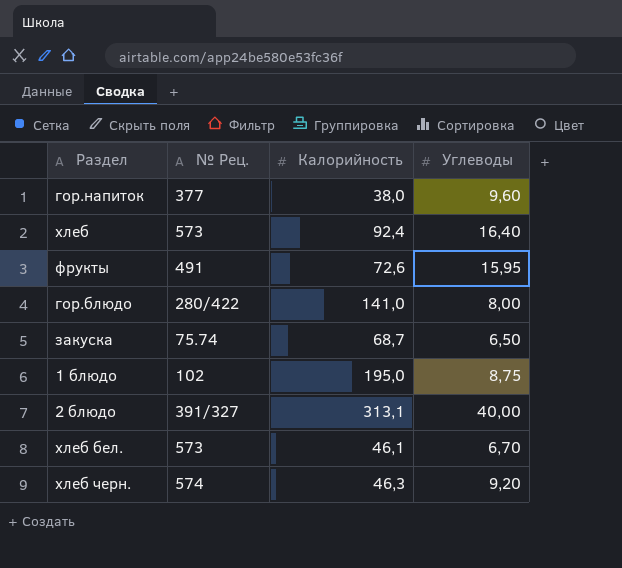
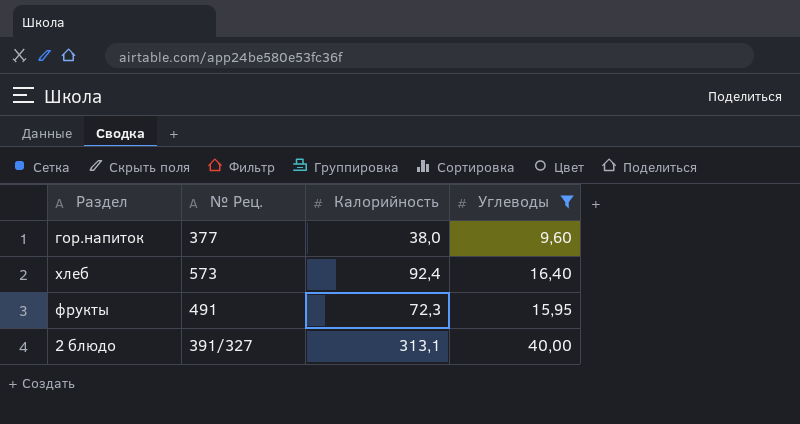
filter: none -> Углеводы >= 9,60
фрукты | Калорийность: 72,6 -> 72,3

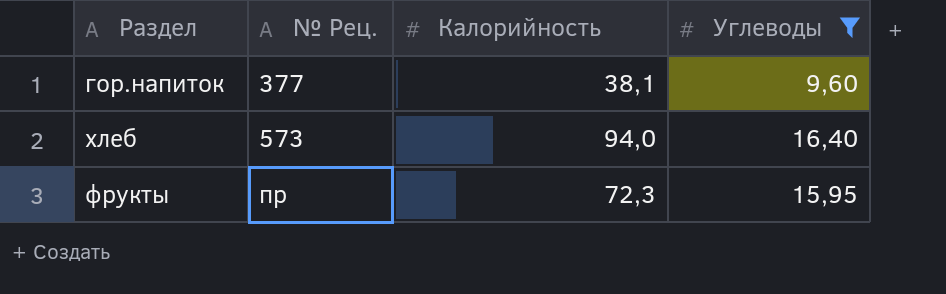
row 2 блюдо: 391/327 | 313,1 | 40,00 -> none
гор.напиток | Калорийность: 38,0 -> 38,1
хлеб | Калорийность: 92,4 -> 94,0
фрукты | № Рец.: 491 -> пр

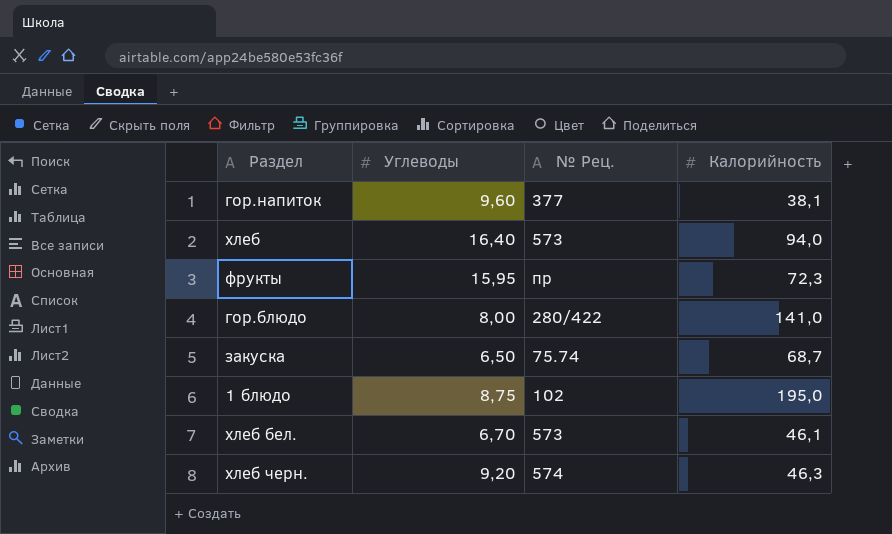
filter: Углеводы >= 9,60 -> none
column Углеводы | position: 4 -> 2

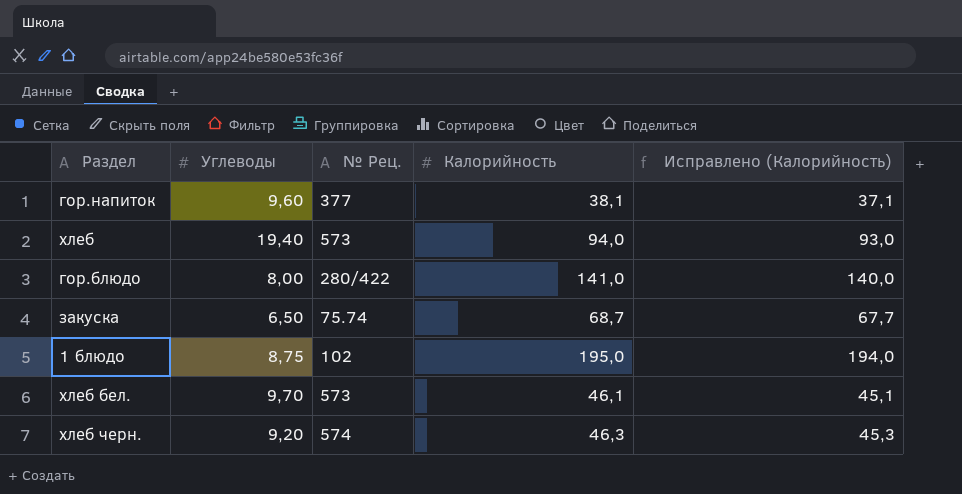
column Исправлено (Калорийность) | formula: none -> [Калорийность] - 1
row фрукты: 15,95 | пр | 72,3 -> none
хлеб | Углеводы: 16,40 -> 19,40
хлеб бел. | Углеводы: 6,70 -> 9,70

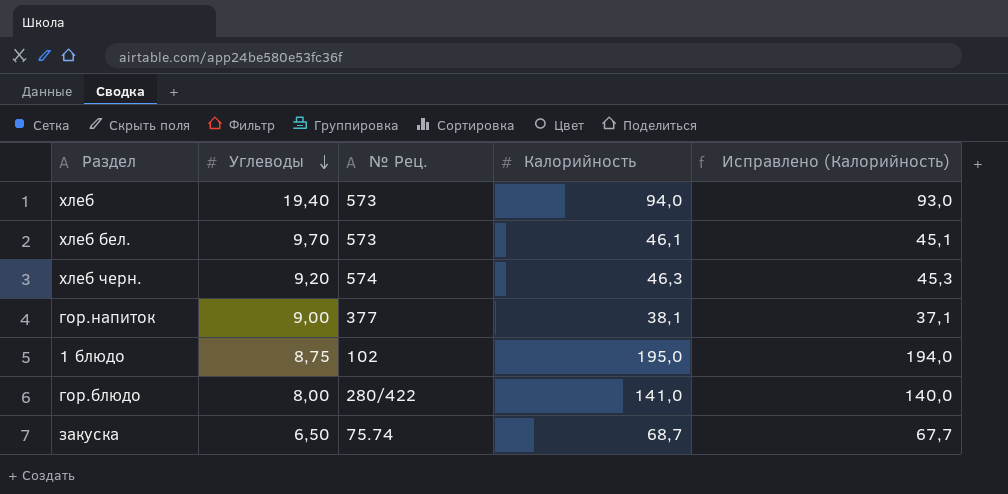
row order: none -> Углеводы descending
гор.напиток | Углеводы: 9,60 -> 9,00

